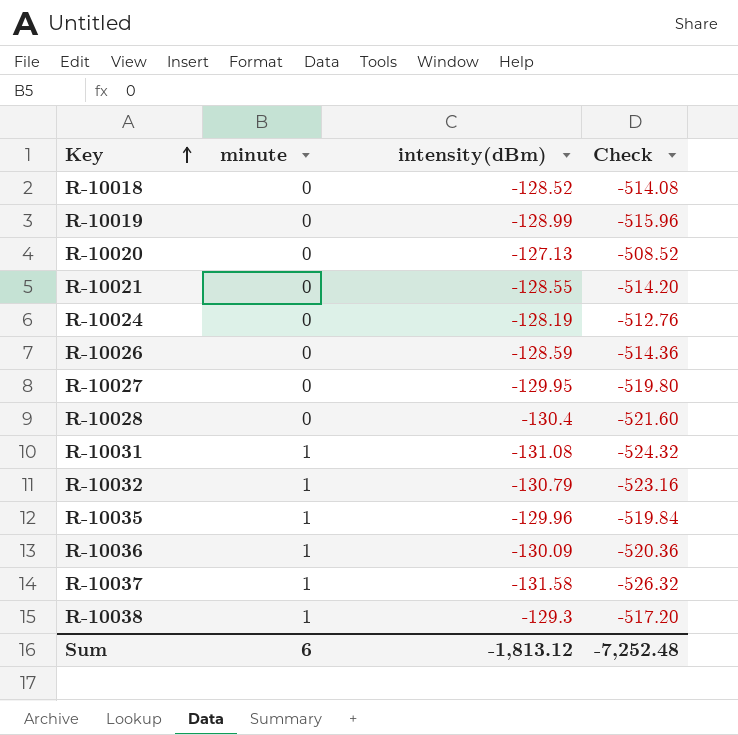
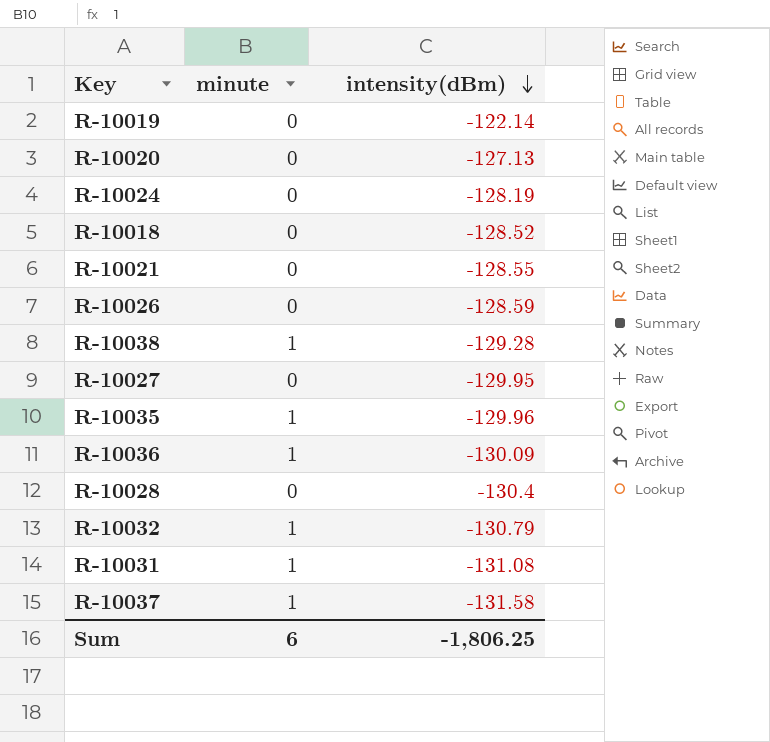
row order: Key ascending -> intensity(dBm) descending
column Check | formula: [intensity(dBm)] * 4 -> none
R-10019 | intensity(dBm): -128.99 -> -122.14
R-10038 | intensity(dBm): -129.3 -> -129.28
Sum | intensity(dBm): -1,813.12 -> -1,806.25

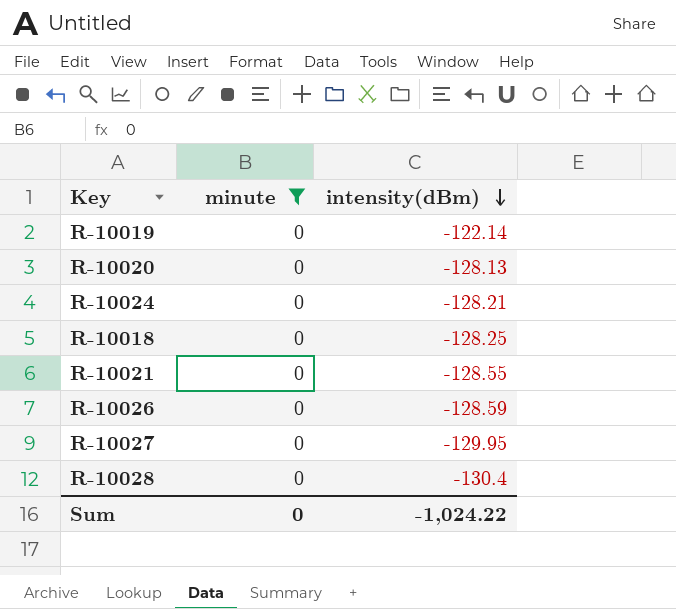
filter: none -> minute = 0
R-10020 | intensity(dBm): -127.13 -> -128.13
R-10024 | intensity(dBm): -128.19 -> -128.21
R-10018 | intensity(dBm): -128.52 -> -128.25
Sum | minute: 6 -> 0
Sum | intensity(dBm): -1,806.25 -> -1,024.22

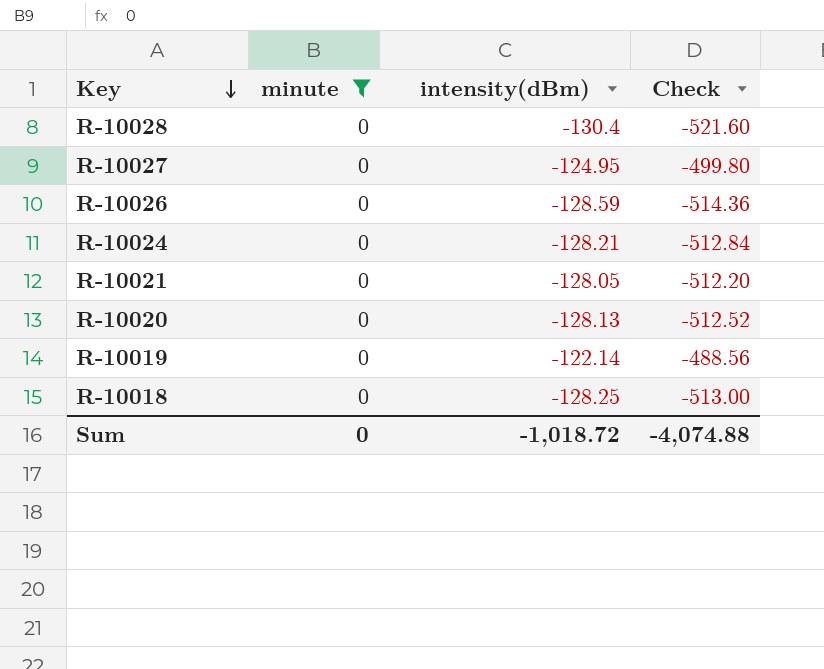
row order: intensity(dBm) descending -> Key descending
column Check | formula: none -> [intensity(dBm)] * 4
R-10027 | intensity(dBm): -129.95 -> -124.95
R-10021 | intensity(dBm): -128.55 -> -128.05
Sum | intensity(dBm): -1,024.22 -> -1,018.72

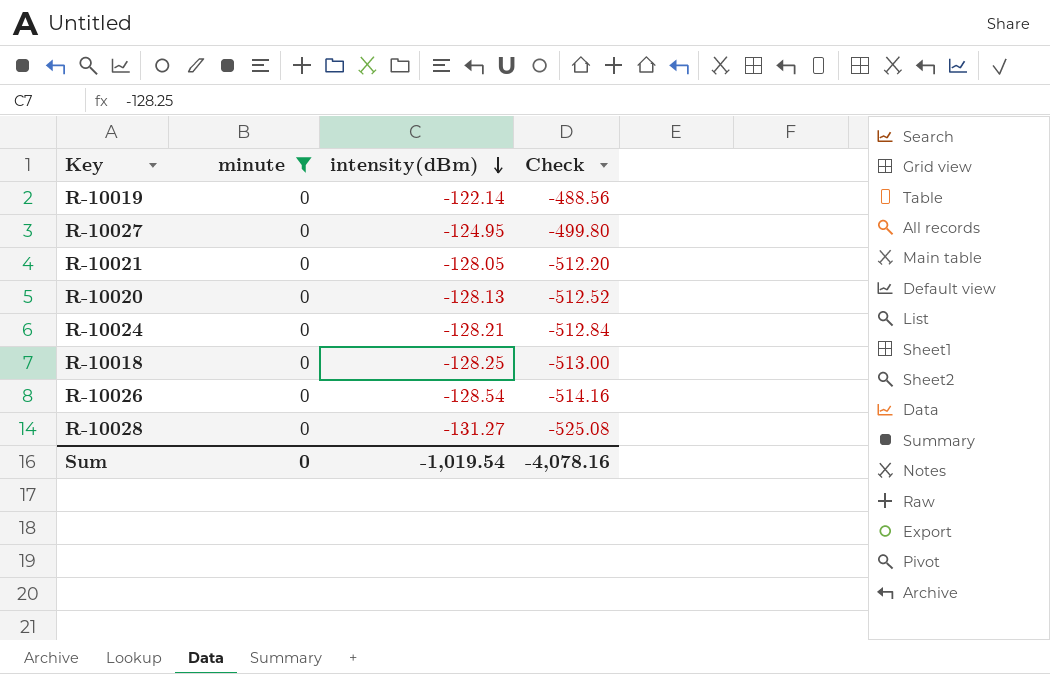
row order: Key descending -> intensity(dBm) descending
R-10026 | intensity(dBm): -128.59 -> -128.54
R-10026 | Check: -514.36 -> -514.16
R-10028 | intensity(dBm): -130.4 -> -131.27
R-10028 | Check: -521.60 -> -525.08
Sum | intensity(dBm): -1,018.72 -> -1,019.54
Sum | Check: -4,074.88 -> -4,078.16

